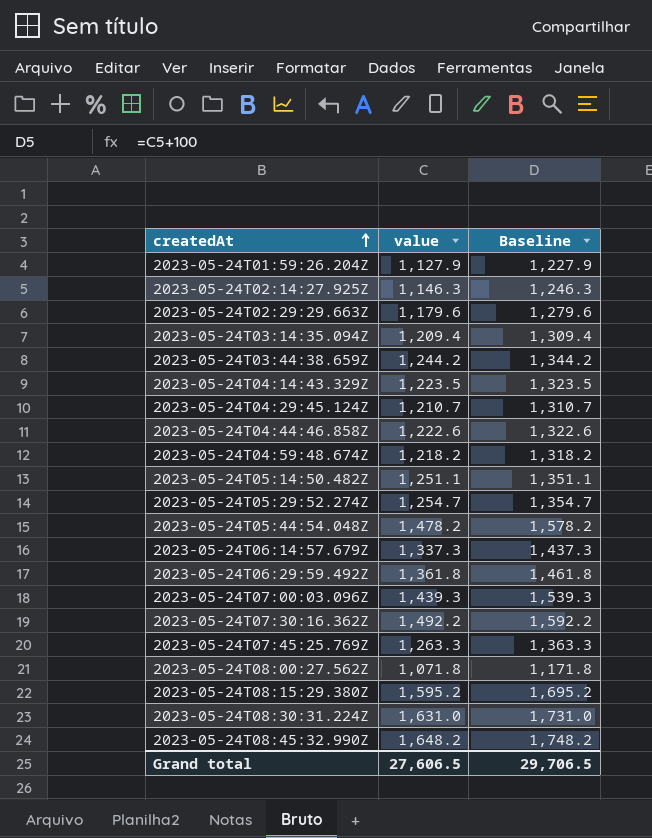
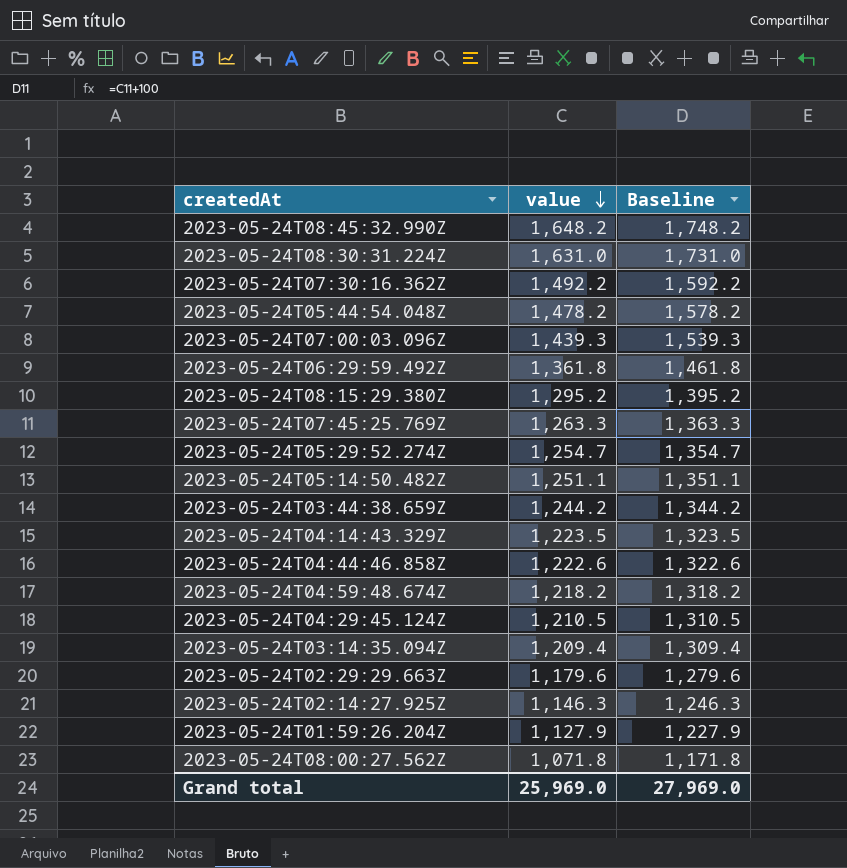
row order: createdAt ascending -> value descending
row 2023-05-24T06:14:57.679Z: 1,337.3 | 1,437.3 -> none
2023-05-24T08:15:29.380Z | value: 1,595.2 -> 1,295.2
2023-05-24T08:15:29.380Z | Baseline: 1,695.2 -> 1,395.2
2023-05-24T04:29:45.124Z | value: 1,210.7 -> 1,210.5
2023-05-24T04:29:45.124Z | Baseline: 1,310.7 -> 1,310.5
Grand total | value: 27,606.5 -> 25,969.0
Grand total | Baseline: 29,706.5 -> 27,969.0

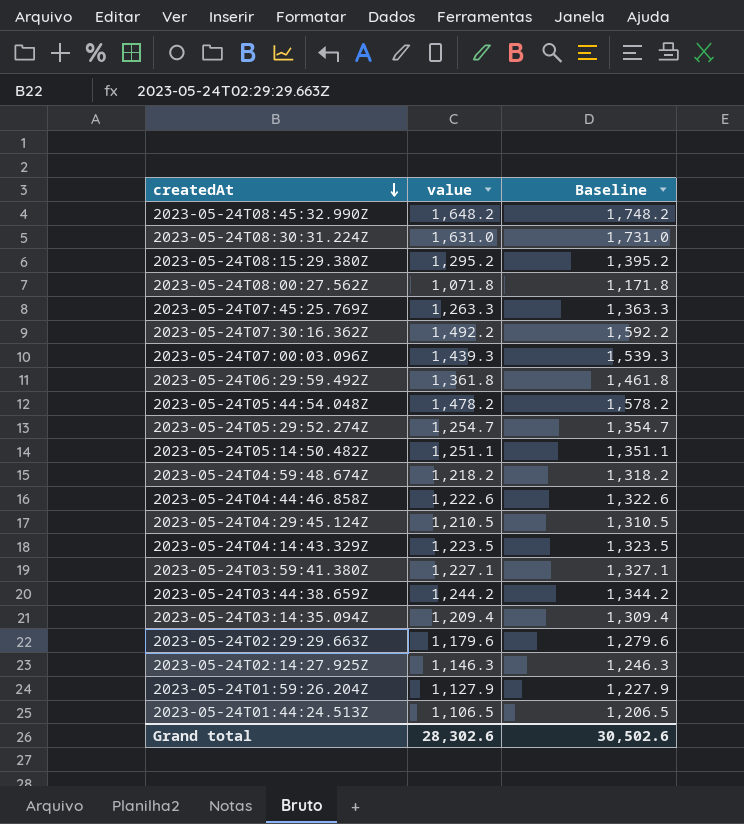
row order: value descending -> createdAt descending
row 2023-05-24T03:59:41.380Z: none -> 1,227.1 | 1,327.1
row 2023-05-24T01:44:24.513Z: none -> 1,106.5 | 1,206.5
Grand total | value: 25,969.0 -> 28,302.6
Grand total | Baseline: 27,969.0 -> 30,502.6

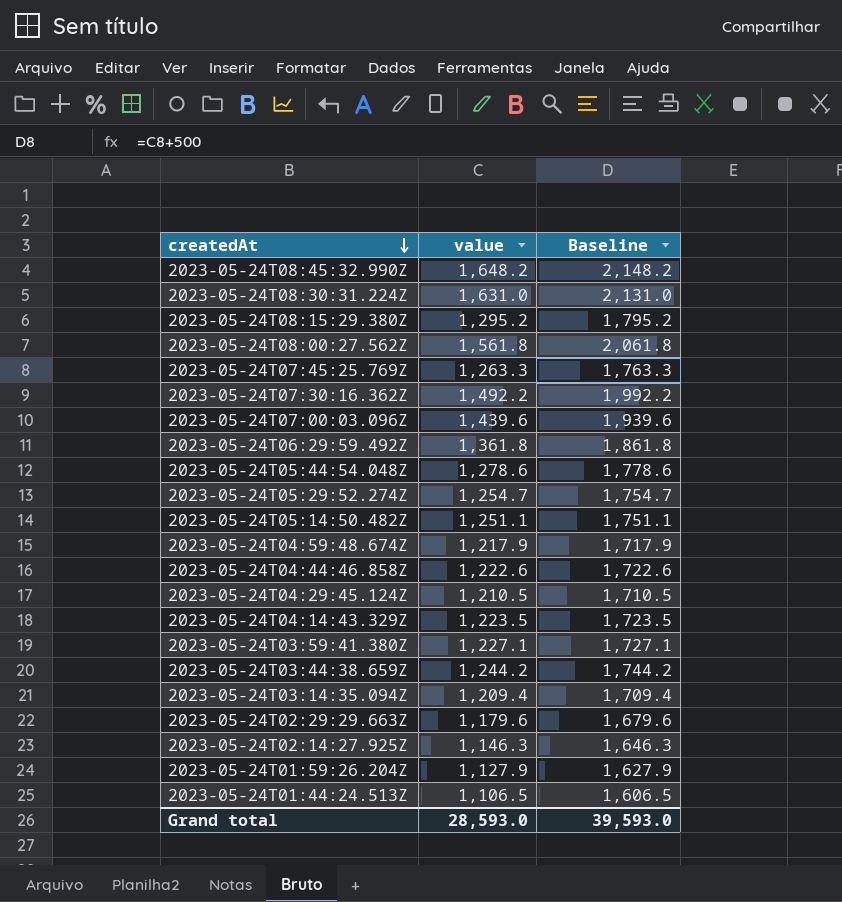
column Baseline | formula: [value] + 100 -> [value] + 500
2023-05-24T08:00:27.562Z | value: 1,071.8 -> 1,561.8
2023-05-24T07:00:03.096Z | value: 1,439.3 -> 1,439.6
2023-05-24T05:44:54.048Z | value: 1,478.2 -> 1,278.6
2023-05-24T04:59:48.674Z | value: 1,218.2 -> 1,217.9
Grand total | value: 28,302.6 -> 28,593.0
Grand total | Baseline: 30,502.6 -> 39,593.0

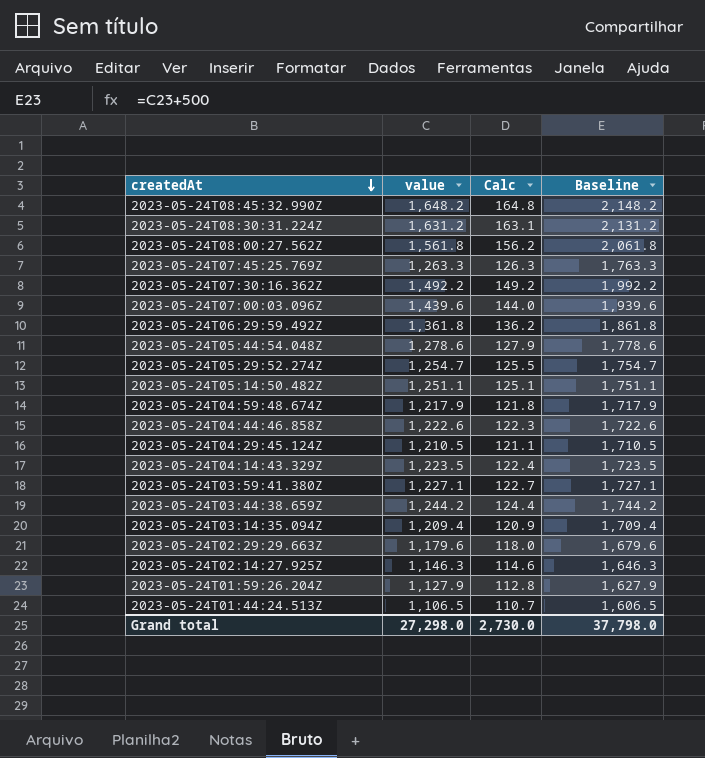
column Calc | formula: none -> [value] * 0.1
row 2023-05-24T08:15:29.380Z: 1,295.2 | 1,795.2 -> none
2023-05-24T08:30:31.224Z | value: 1,631.0 -> 1,631.2
2023-05-24T08:30:31.224Z | Baseline: 2,131.0 -> 2,131.2
Grand total | value: 28,593.0 -> 27,298.0
Grand total | Baseline: 39,593.0 -> 37,798.0

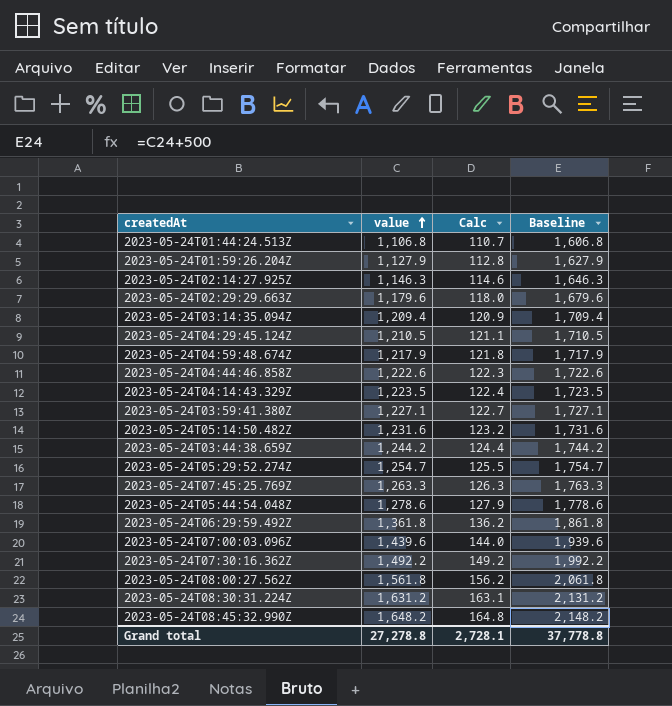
row order: createdAt descending -> value ascending
2023-05-24T01:44:24.513Z | value: 1,106.5 -> 1,106.8
2023-05-24T01:44:24.513Z | Baseline: 1,606.5 -> 1,606.8
2023-05-24T05:14:50.482Z | value: 1,251.1 -> 1,231.6
2023-05-24T05:14:50.482Z | Calc: 125.1 -> 123.2
2023-05-24T05:14:50.482Z | Baseline: 1,751.1 -> 1,731.6
Grand total | value: 27,298.0 -> 27,278.8
Grand total | Calc: 2,730.0 -> 2,728.1
Grand total | Baseline: 37,798.0 -> 37,778.8

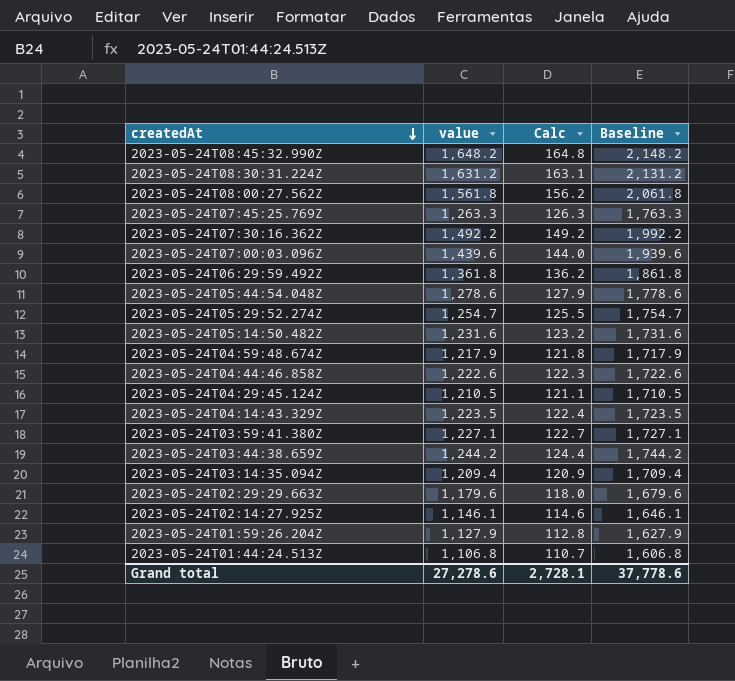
row order: value ascending -> createdAt descending
2023-05-24T02:14:27.925Z | value: 1,146.3 -> 1,146.1
2023-05-24T02:14:27.925Z | Baseline: 1,646.3 -> 1,646.1
Grand total | value: 27,278.8 -> 27,278.6
Grand total | Baseline: 37,778.8 -> 37,778.6

